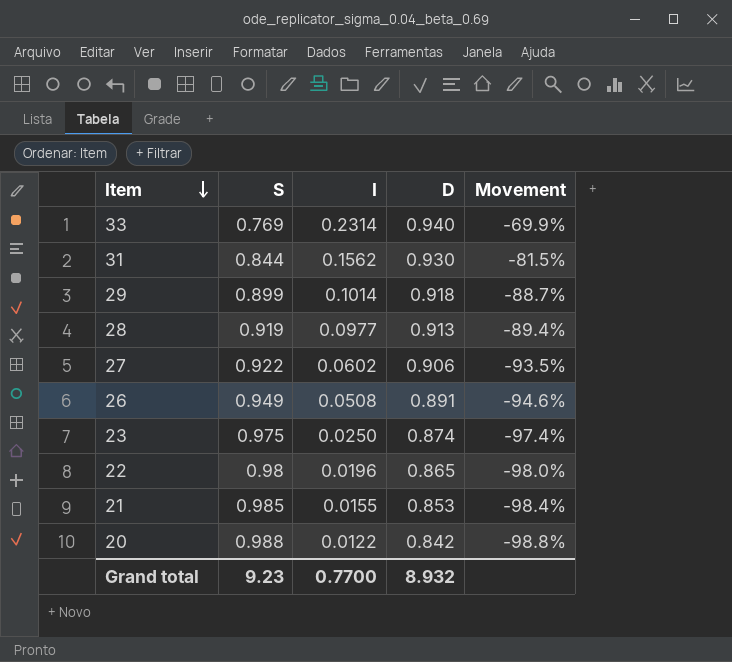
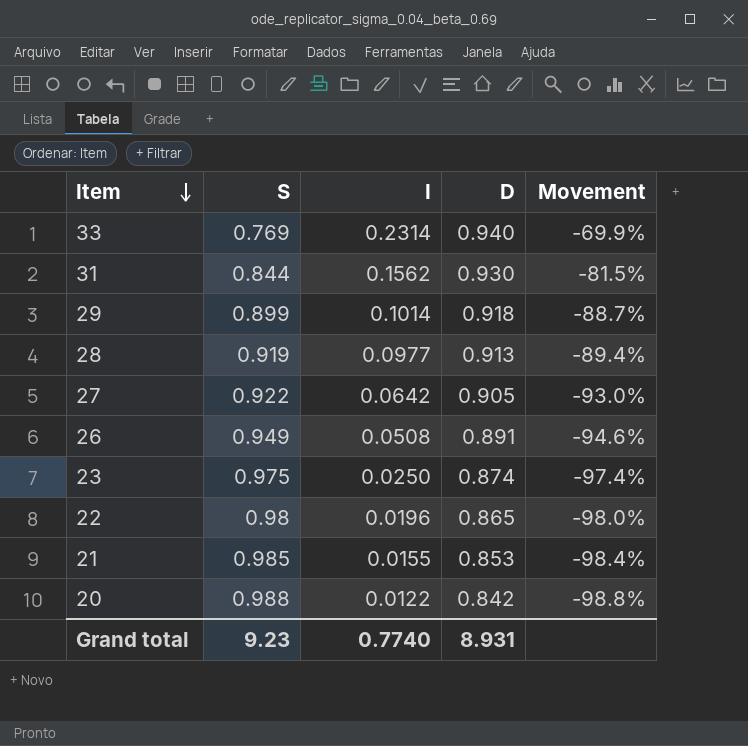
27 | I: 0.0602 -> 0.0642
27 | D: 0.906 -> 0.905
27 | Movement: -93.5% -> -93.0%
Grand total | I: 0.7700 -> 0.7740
Grand total | D: 8.932 -> 8.931

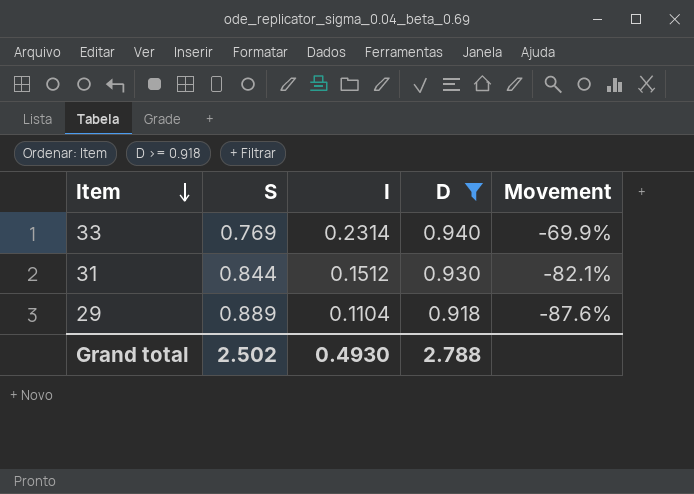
filter: none -> D >= 0.918
31 | I: 0.1562 -> 0.1512
31 | Movement: -81.5% -> -82.1%
29 | S: 0.899 -> 0.889
29 | I: 0.1014 -> 0.1104
29 | Movement: -88.7% -> -87.6%
Grand total | S: 9.23 -> 2.502
Grand total | I: 0.7740 -> 0.4930
Grand total | D: 8.931 -> 2.788

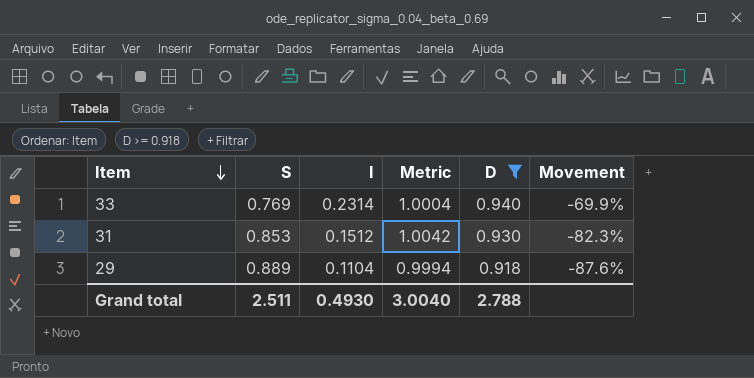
column Metric | formula: none -> [S] + [I]
31 | S: 0.844 -> 0.853
31 | Movement: -82.1% -> -82.3%
Grand total | S: 2.502 -> 2.511

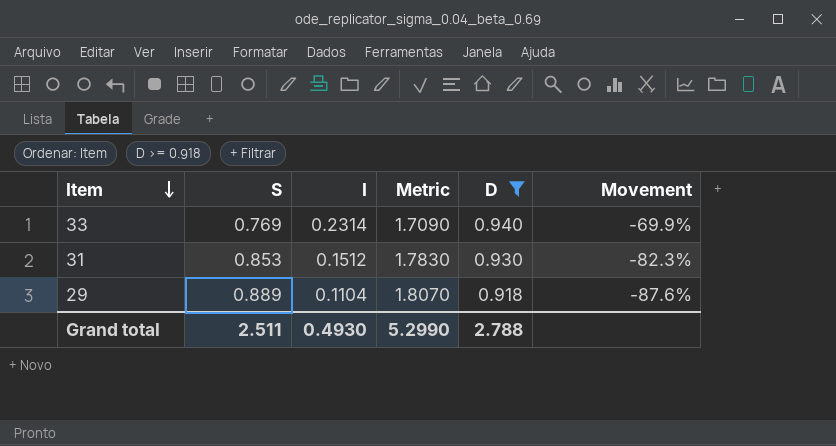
column Metric | formula: [S] + [I] -> [S] + [D]
Grand total | Metric: 3.0040 -> 5.2990

